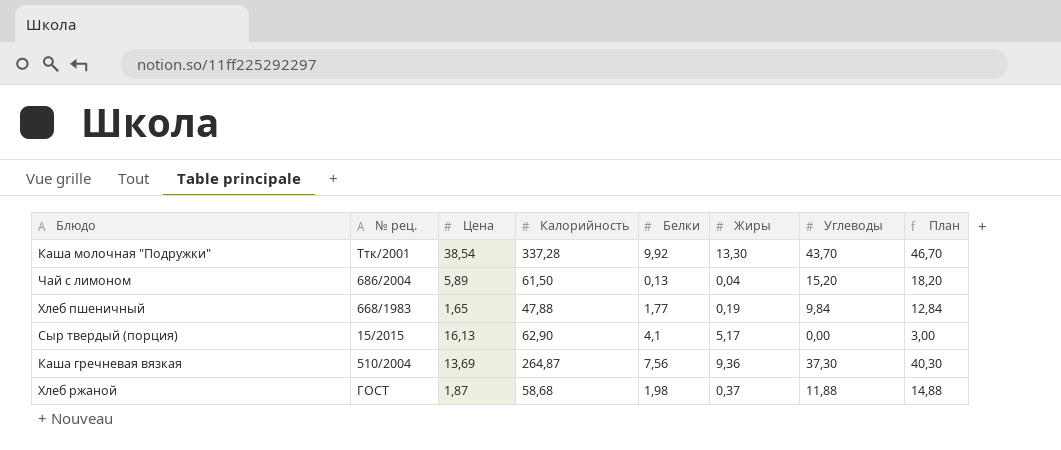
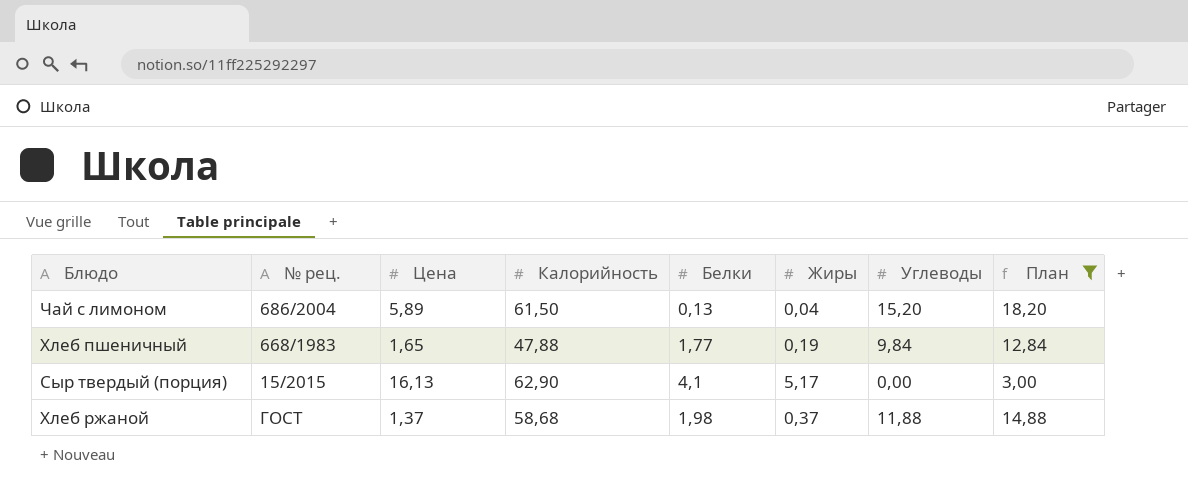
filter: none -> План <= 18,20
Хлеб ржаной | Цена: 1,87 -> 1,37

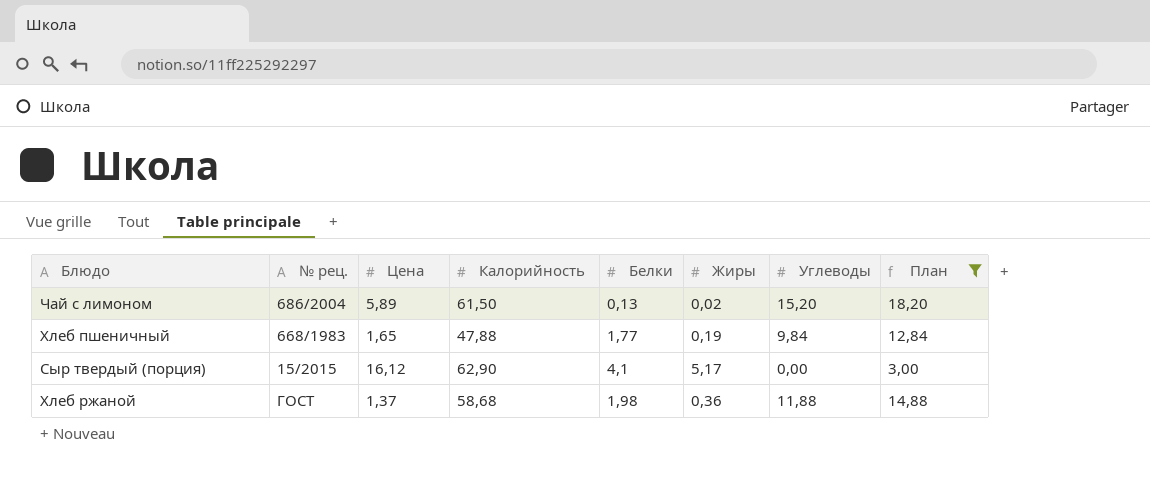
Чай с лимоном | Жиры: 0,04 -> 0,02
Сыр твердый (порция) | Цена: 16,13 -> 16,12
Хлеб ржаной | Жиры: 0,37 -> 0,36

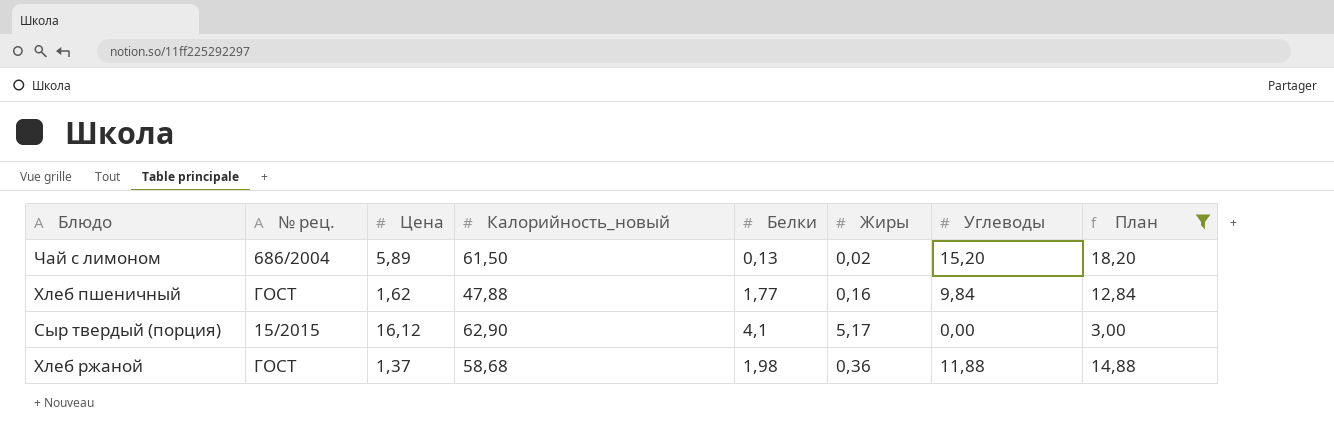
column name: Калорийность -> Калорийность_новый
Хлеб пшеничный | № рец.: 668/1983 -> ГОСТ
Хлеб пшеничный | Цена: 1,65 -> 1,62
Хлеб пшеничный | Жиры: 0,19 -> 0,16

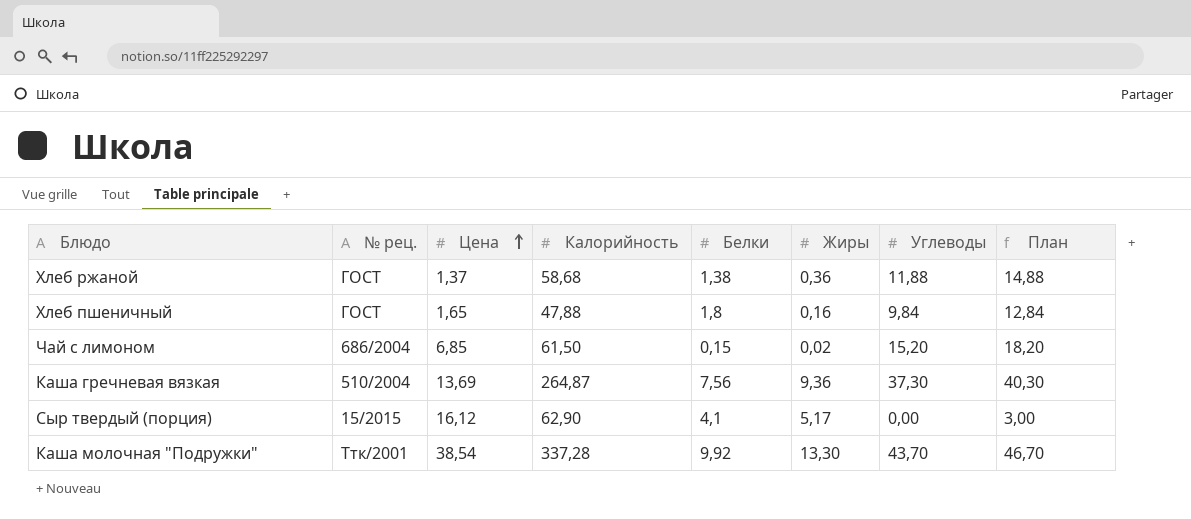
filter: План <= 18,20 -> none
row order: none -> Цена ascending
column name: Калорийность_новый -> Калорийность
Хлеб ржаной | Белки: 1,98 -> 1,38
Хлеб пшеничный | Цена: 1,62 -> 1,65
Хлеб пшеничный | Белки: 1,77 -> 1,8
Чай с лимоном | Цена: 5,89 -> 6,85
Чай с лимоном | Белки: 0,13 -> 0,15

